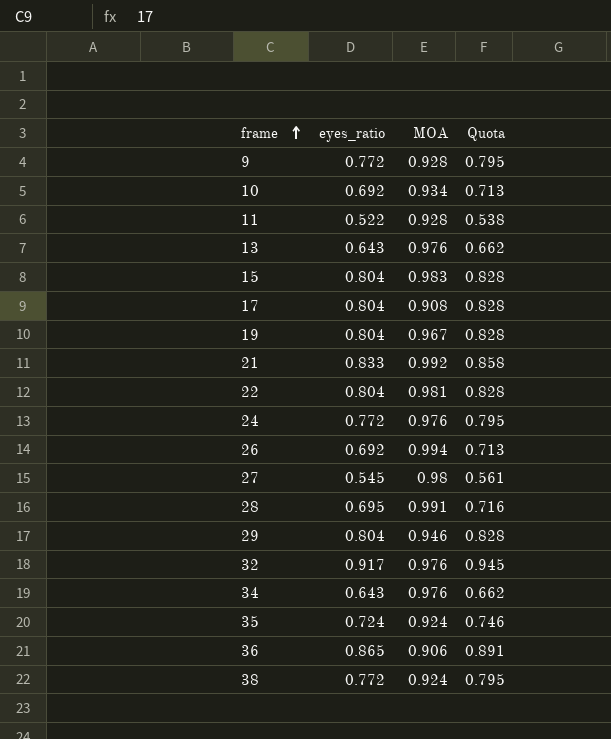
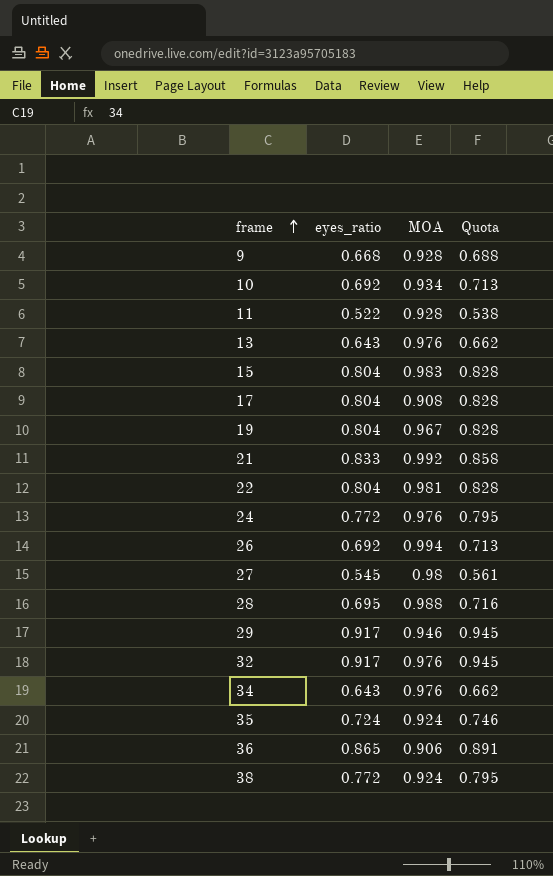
9 | eyes_ratio: 0.772 -> 0.668
9 | Quota: 0.795 -> 0.688
28 | MOA: 0.991 -> 0.988
29 | eyes_ratio: 0.804 -> 0.917
29 | Quota: 0.828 -> 0.945

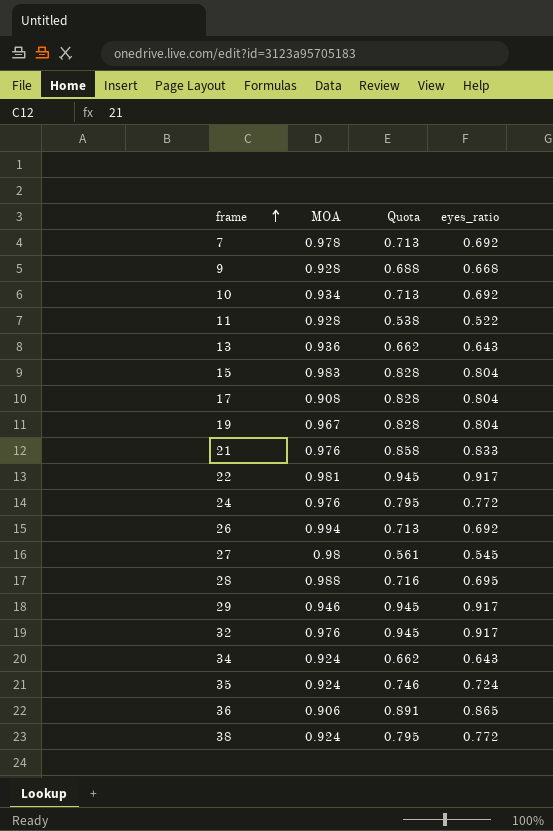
column eyes_ratio | position: 2 -> 4
row 7: none -> 0.978 | 0.713 | 0.692
13 | MOA: 0.976 -> 0.936
21 | MOA: 0.992 -> 0.976
22 | Quota: 0.828 -> 0.945
22 | eyes_ratio: 0.804 -> 0.917
34 | MOA: 0.976 -> 0.924

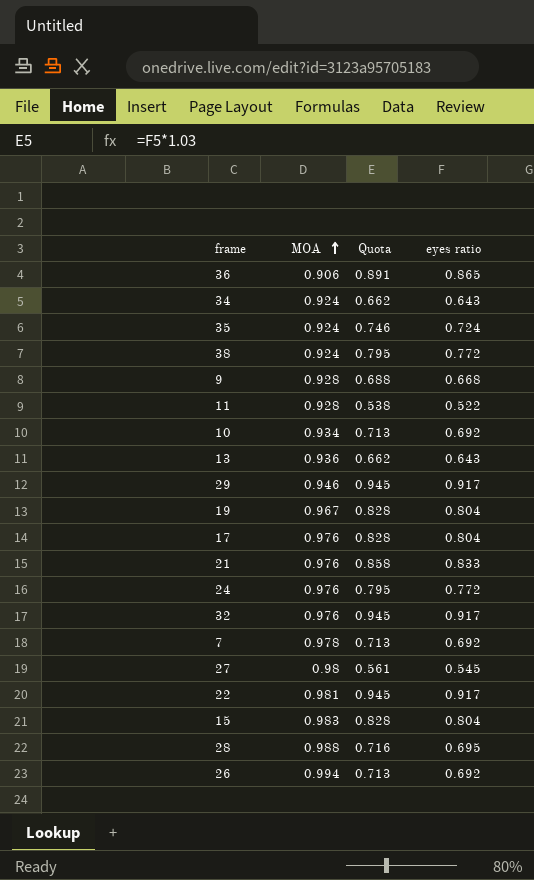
row order: frame ascending -> MOA ascending
column name: eyes_ratio -> eyes ratio
17 | MOA: 0.908 -> 0.976

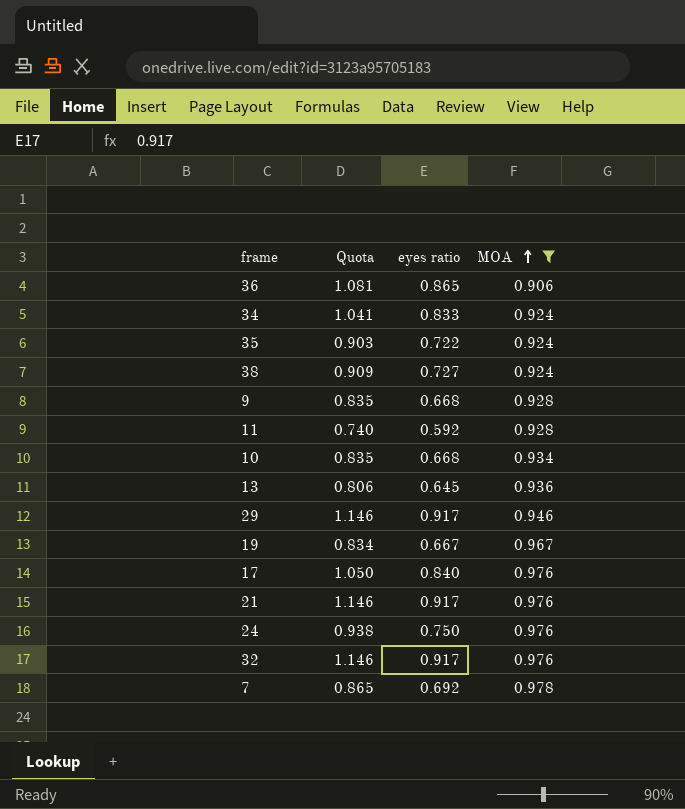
filter: none -> MOA <= 0.978
column Quota | formula: [eyes ratio] * 1.03 -> [eyes ratio] * 1.25
column MOA | position: 2 -> 4
34 | eyes ratio: 0.643 -> 0.833
35 | eyes ratio: 0.724 -> 0.722
38 | eyes ratio: 0.772 -> 0.727
11 | eyes ratio: 0.522 -> 0.592
10 | eyes ratio: 0.692 -> 0.668
13 | eyes ratio: 0.643 -> 0.645
19 | eyes ratio: 0.804 -> 0.667
17 | eyes ratio: 0.804 -> 0.840
21 | eyes ratio: 0.833 -> 0.917
24 | eyes ratio: 0.772 -> 0.750

